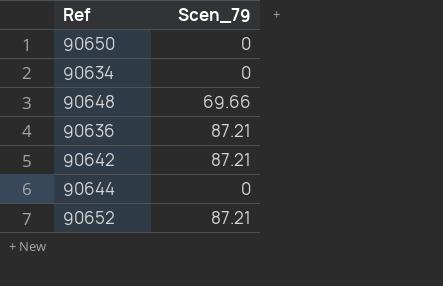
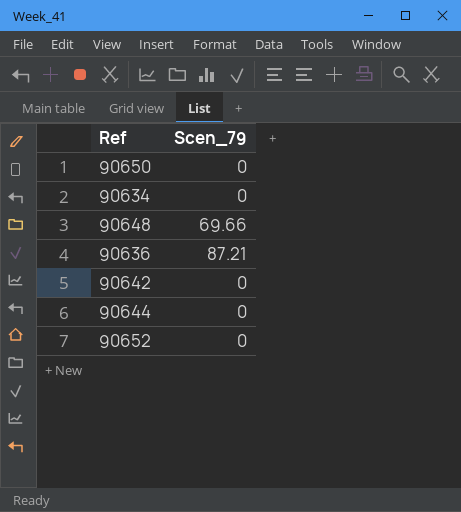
90642 | Scen_79: 87.21 -> 0
90652 | Scen_79: 87.21 -> 0

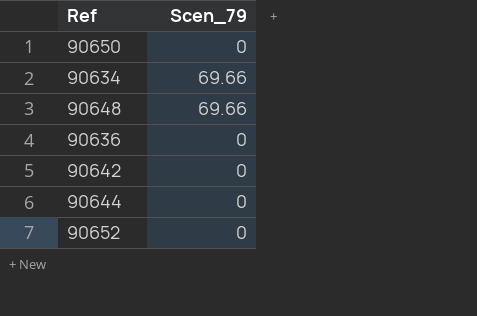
90634 | Scen_79: 0 -> 69.66
90636 | Scen_79: 87.21 -> 0

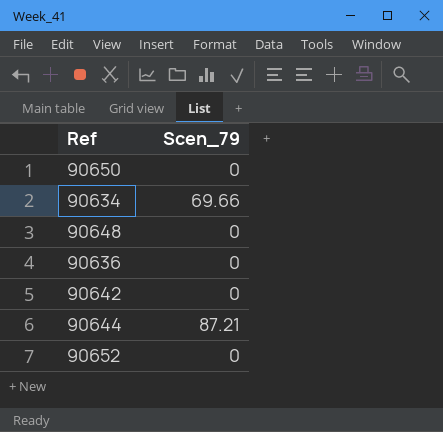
90648 | Scen_79: 69.66 -> 0
90644 | Scen_79: 0 -> 87.21

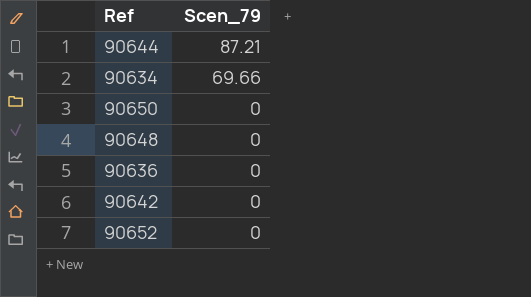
row order: none -> Scen_79 descending

